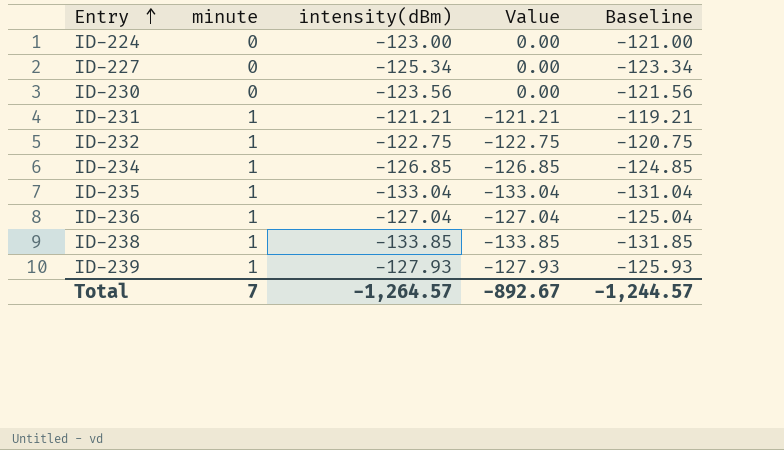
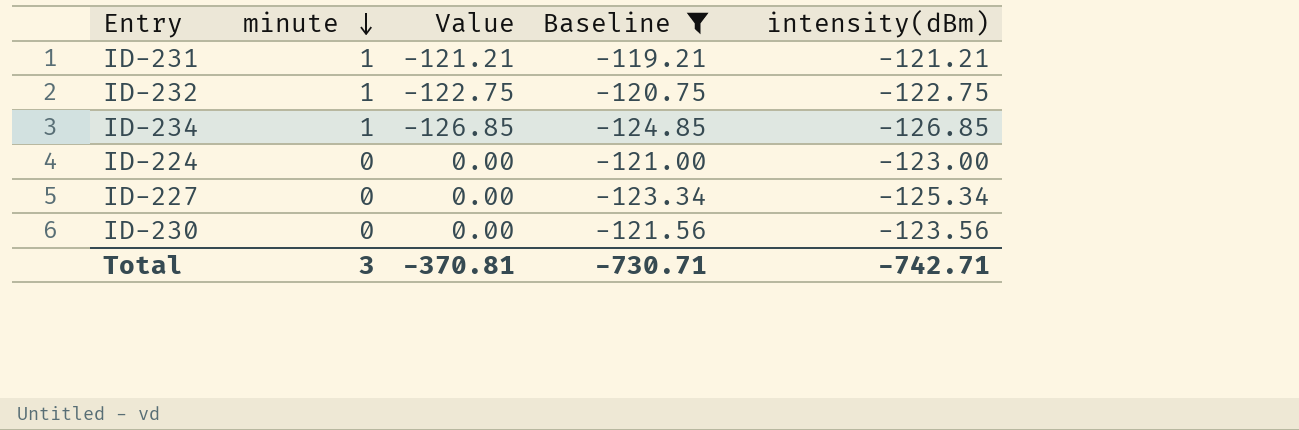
filter: none -> Baseline >= -124.85
row order: Entry ascending -> minute descending
column intensity(dBm) | position: 3 -> 5
Total | minute: 7 -> 3
Total | Value: -892.67 -> -370.81
Total | Baseline: -1,244.57 -> -730.71
Total | intensity(dBm): -1,264.57 -> -742.71

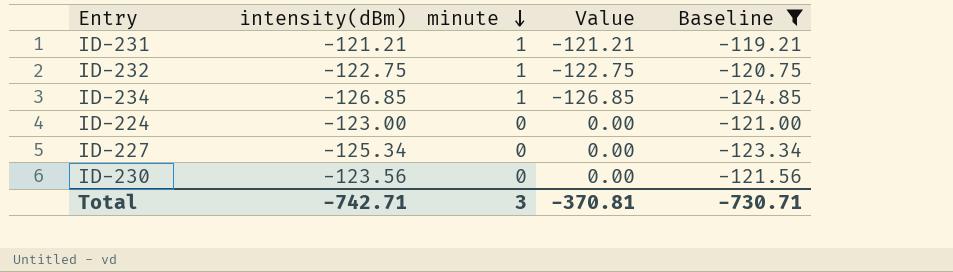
column intensity(dBm) | position: 5 -> 2

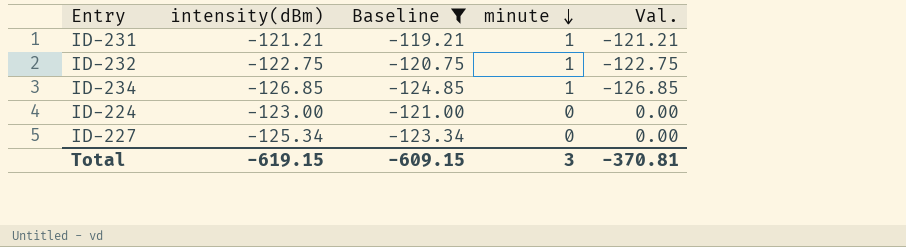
column Baseline | position: 5 -> 3
column name: Value -> Val.
row ID-230: -123.56 | 0 | 0.00 | -121.56 -> none
Total | intensity(dBm): -742.71 -> -619.15
Total | Baseline: -730.71 -> -609.15

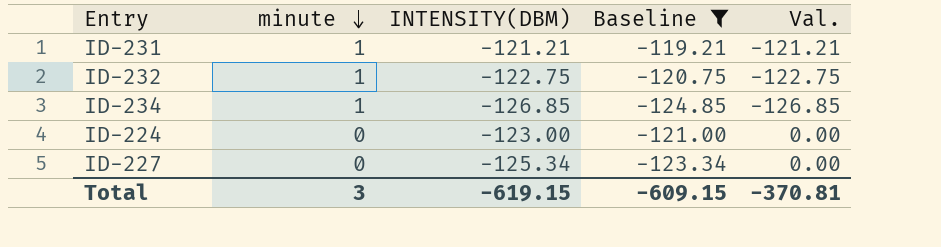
column minute | position: 4 -> 2
column name: intensity(dBm) -> INTENSITY(DBM)

